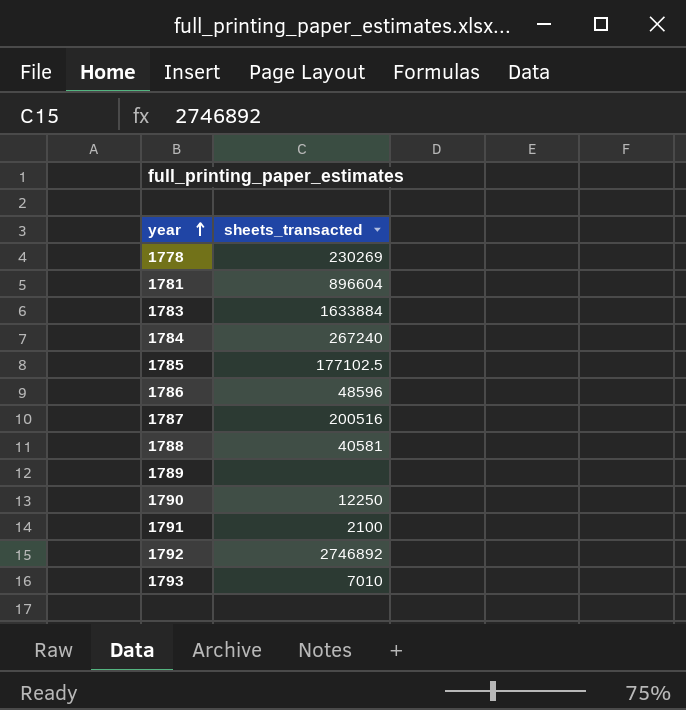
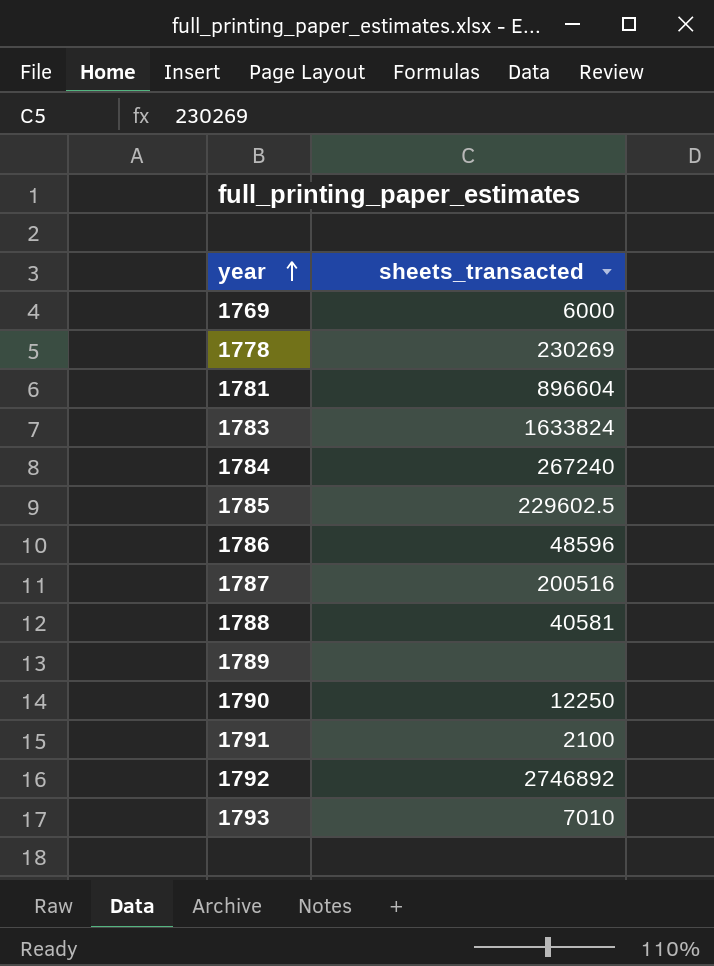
row 1769: none -> 6000
1783 | sheets_transacted: 1633884 -> 1633824
1785 | sheets_transacted: 177102.5 -> 229602.5

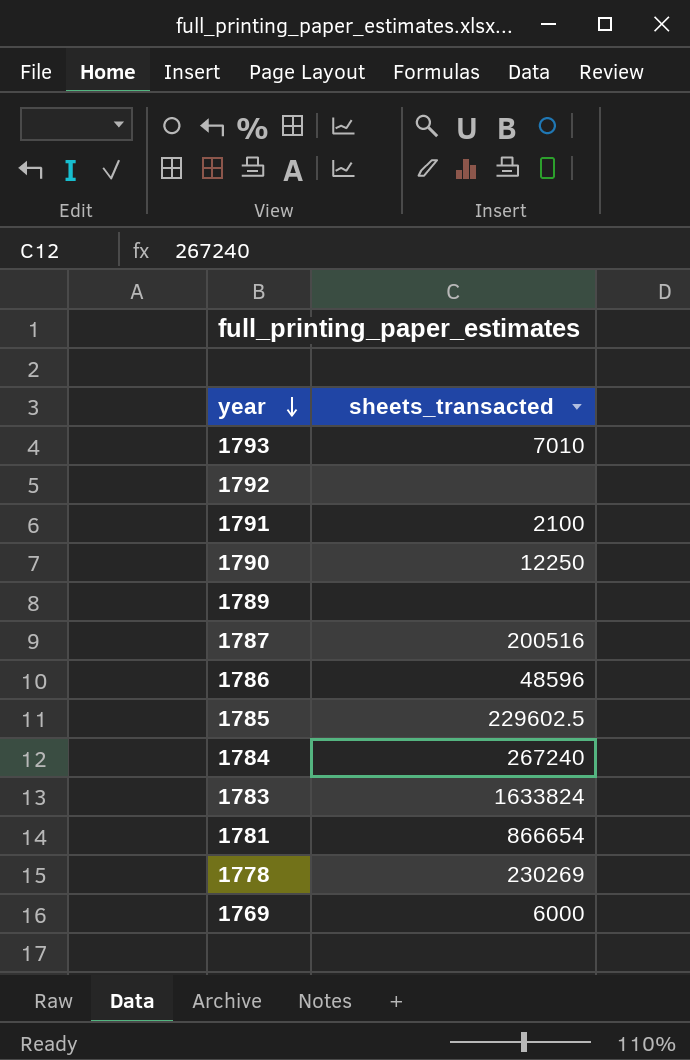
row order: year ascending -> year descending
row 1788: 40581 -> none
1792 | sheets_transacted: 2746892 -> none
1781 | sheets_transacted: 896604 -> 866654

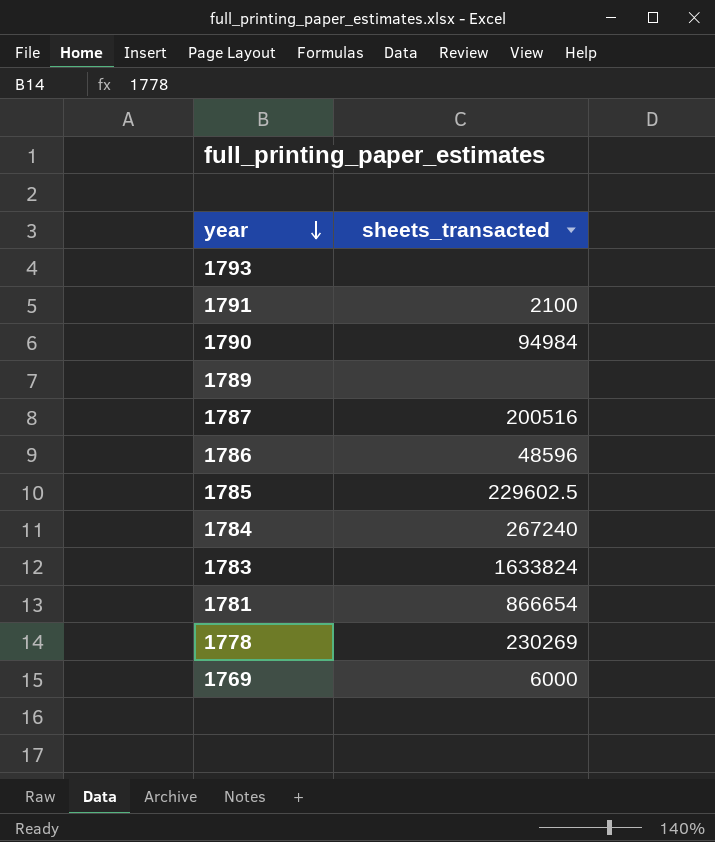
row 1792: none -> none
1793 | sheets_transacted: 7010 -> none
1790 | sheets_transacted: 12250 -> 94984

